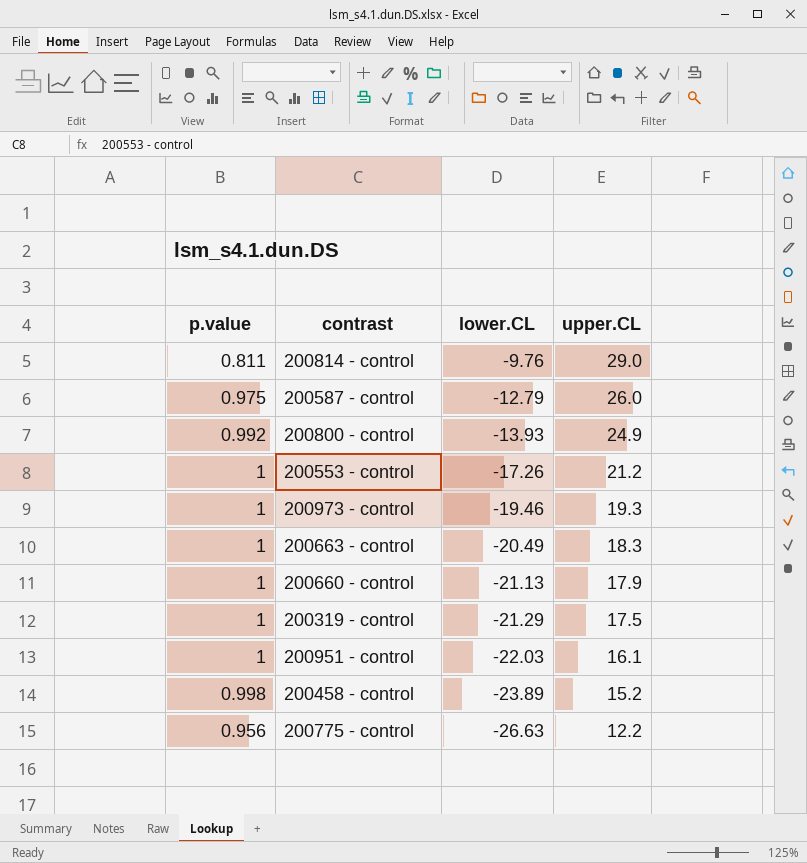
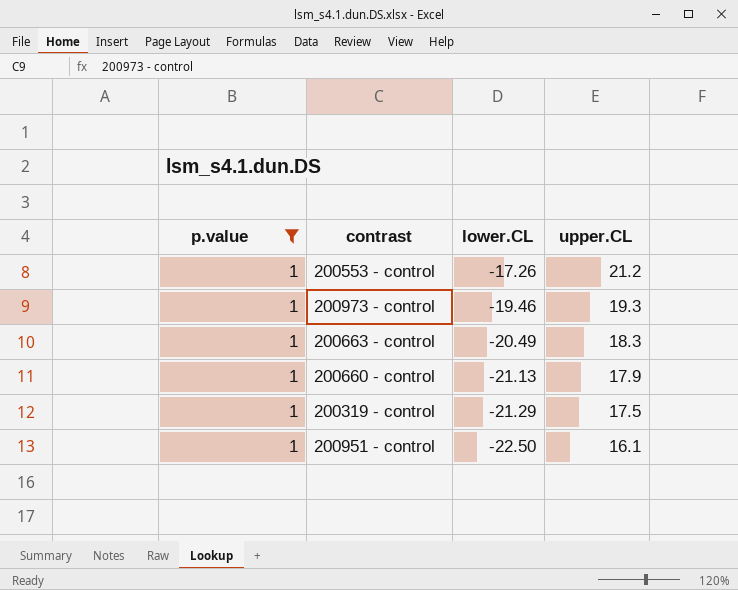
filter: none -> p.value = 1
200951 - control | lower.CL: -22.03 -> -22.50

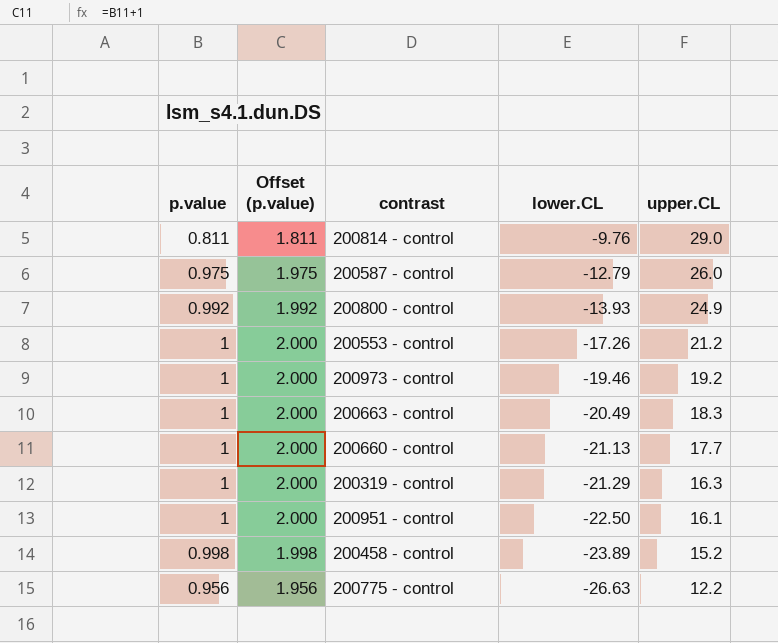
filter: p.value = 1 -> none
column Offset (p.value) | formula: none -> [p.value] + 1
200973 - control | upper.CL: 19.3 -> 19.2
200660 - control | upper.CL: 17.9 -> 17.7
200319 - control | upper.CL: 17.5 -> 16.3

